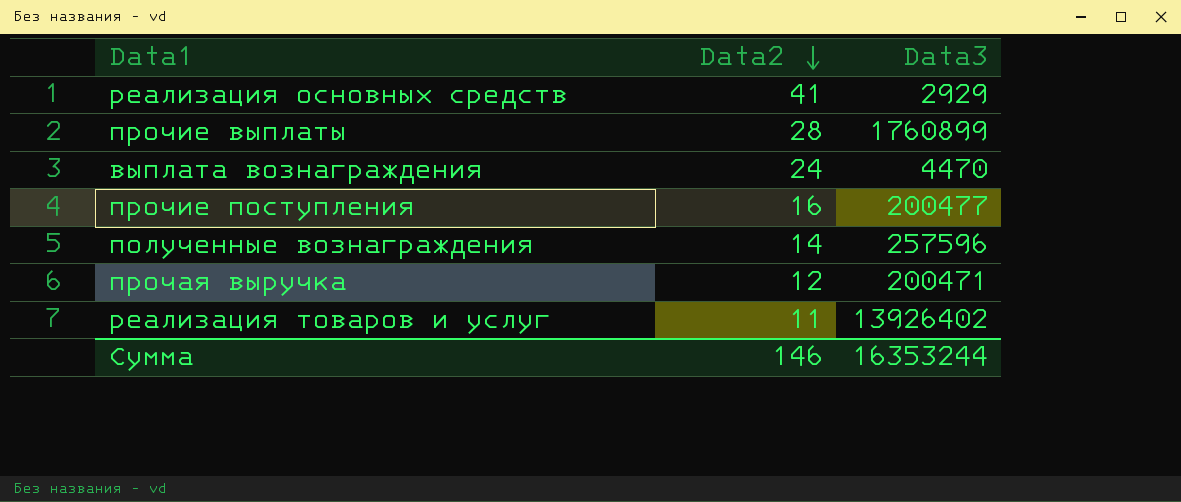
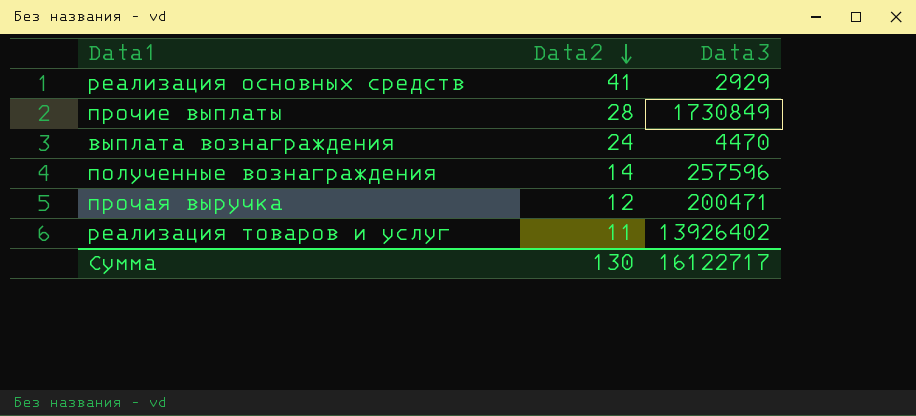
row прочие поступления: 16 | 200477 -> none
прочие выплаты | Data3: 1760899 -> 1730849
Сумма | Data2: 146 -> 130
Сумма | Data3: 16353244 -> 16122717

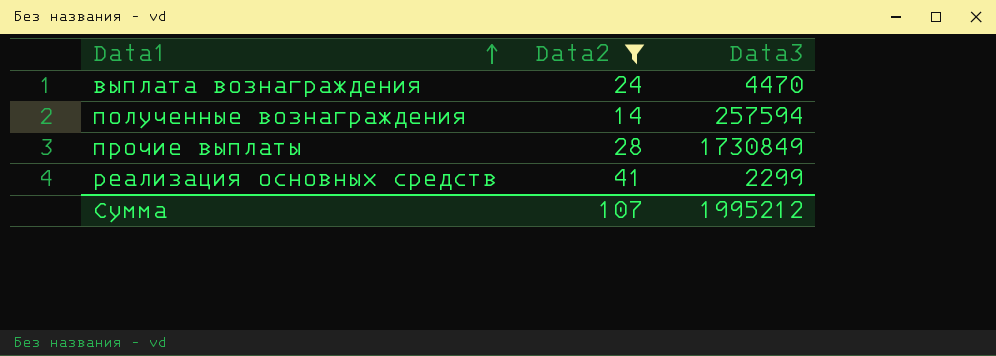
filter: none -> Data2 >= 14
row order: Data2 descending -> Data1 ascending
полученные вознаграждения | Data3: 257596 -> 257594
реализация основных средств | Data3: 2929 -> 2299
Сумма | Data2: 130 -> 107
Сумма | Data3: 16122717 -> 1995212

